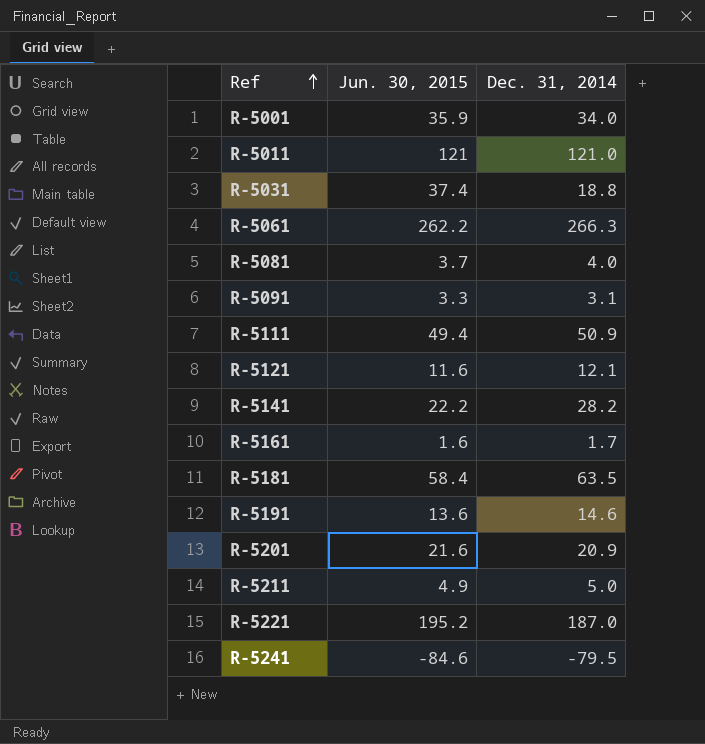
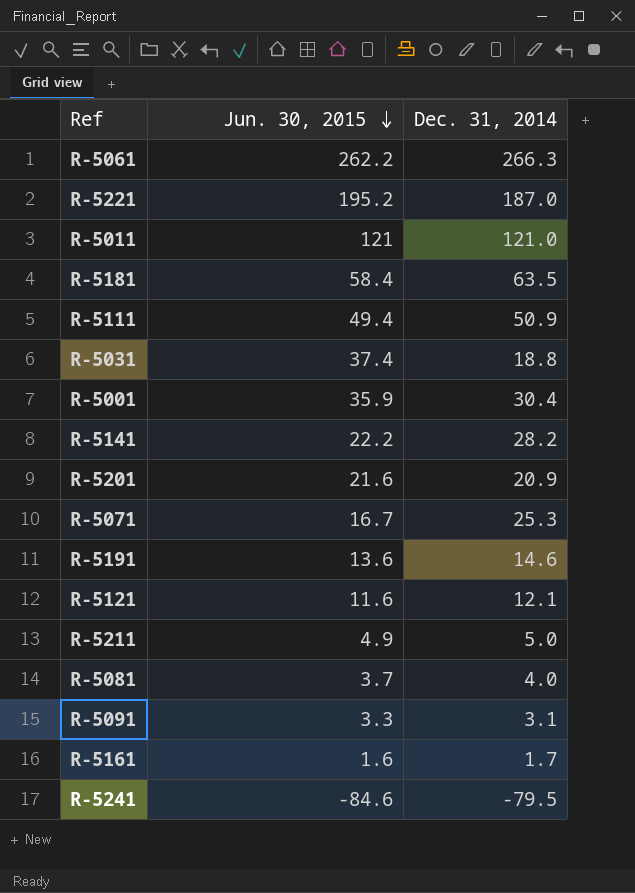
row order: Ref ascending -> Jun. 30, 2015 descending
R-5001 | Dec. 31, 2014: 34.0 -> 30.4
row R-5071: none -> 16.7 | 25.3

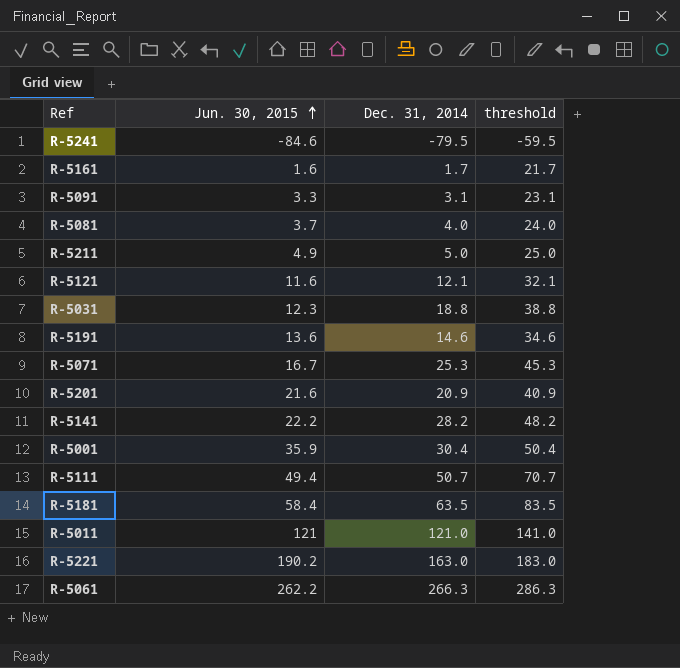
row order: Jun. 30, 2015 descending -> Jun. 30, 2015 ascending
column threshold | formula: none -> [Dec. 31, 2014] + 20
R-5031 | Jun. 30, 2015: 37.4 -> 12.3
R-5111 | Dec. 31, 2014: 50.9 -> 50.7
R-5221 | Jun. 30, 2015: 195.2 -> 190.2
R-5221 | Dec. 31, 2014: 187.0 -> 163.0

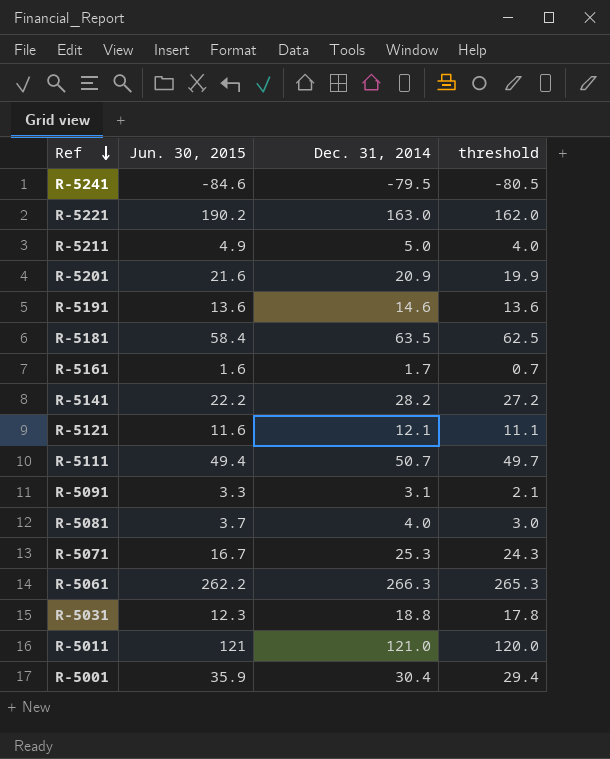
row order: Jun. 30, 2015 ascending -> Ref descending
column threshold | formula: [Dec. 31, 2014] + 20 -> [Dec. 31, 2014] - 1

